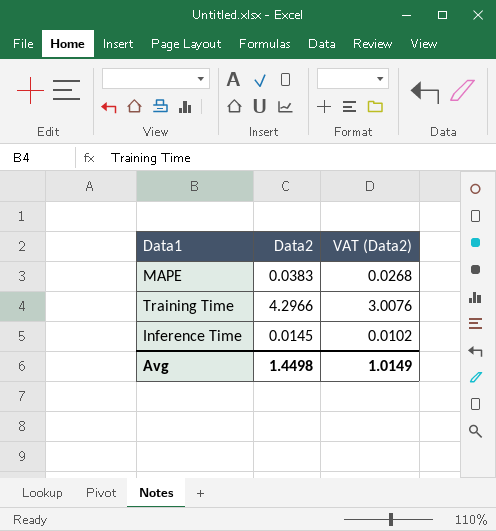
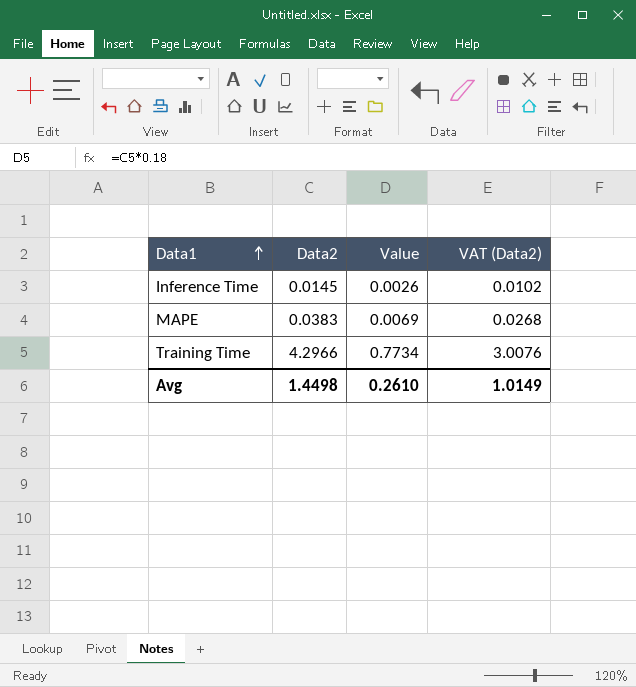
row order: none -> Data1 ascending
column Value | formula: none -> [Data2] * 0.18

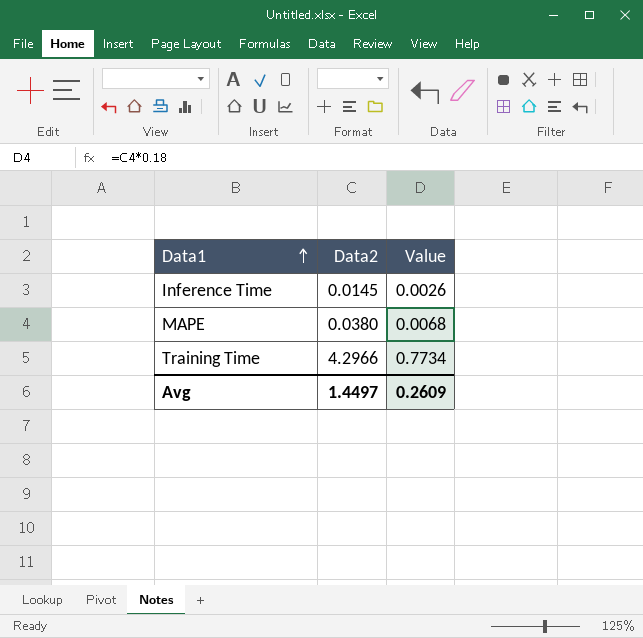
column VAT (Data2) | formula: [Data2] * 0.7 -> none
MAPE | Data2: 0.0383 -> 0.0380
MAPE | Value: 0.0069 -> 0.0068
Avg | Data2: 1.4498 -> 1.4497
Avg | Value: 0.2610 -> 0.2609

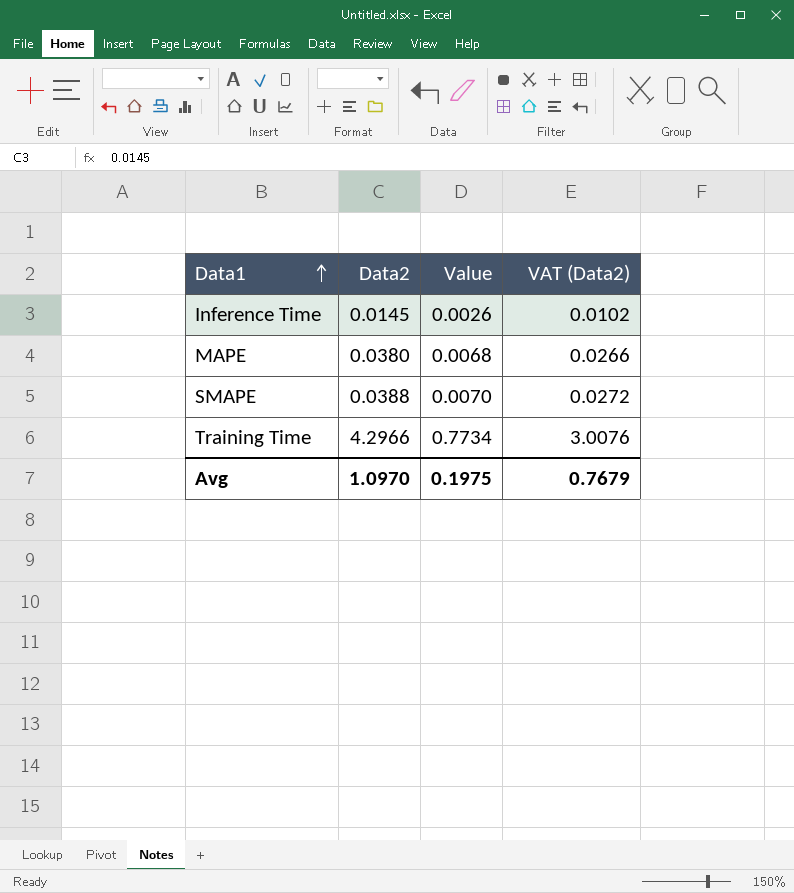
column VAT (Data2) | formula: none -> [Data2] * 0.7
row SMAPE: none -> 0.0388 | 0.0070 | 0.0272
Avg | Data2: 1.4497 -> 1.0970
Avg | Value: 0.2609 -> 0.1975

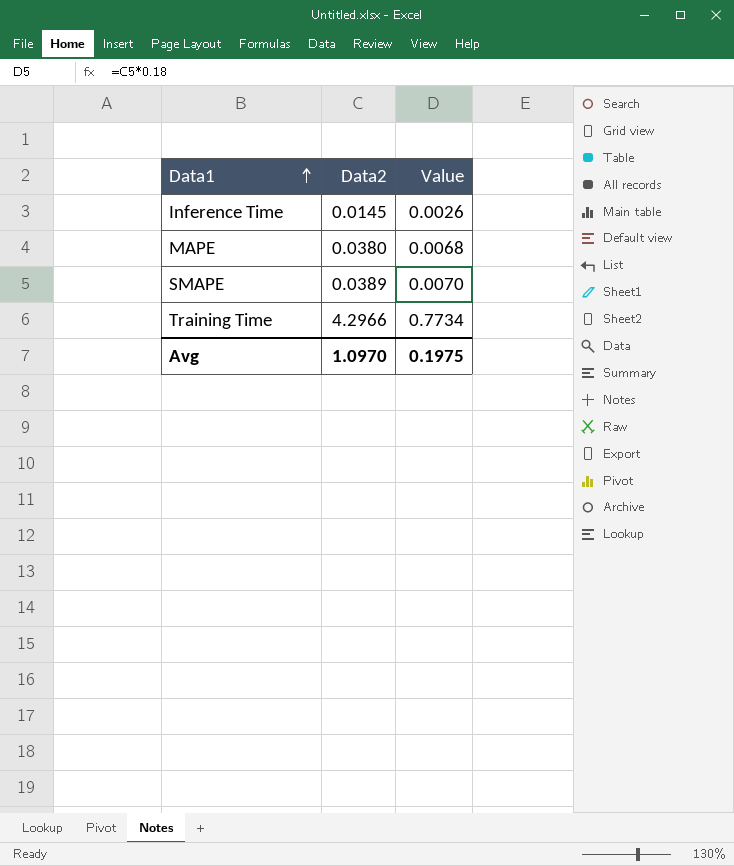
column VAT (Data2) | formula: [Data2] * 0.7 -> none
SMAPE | Data2: 0.0388 -> 0.0389

